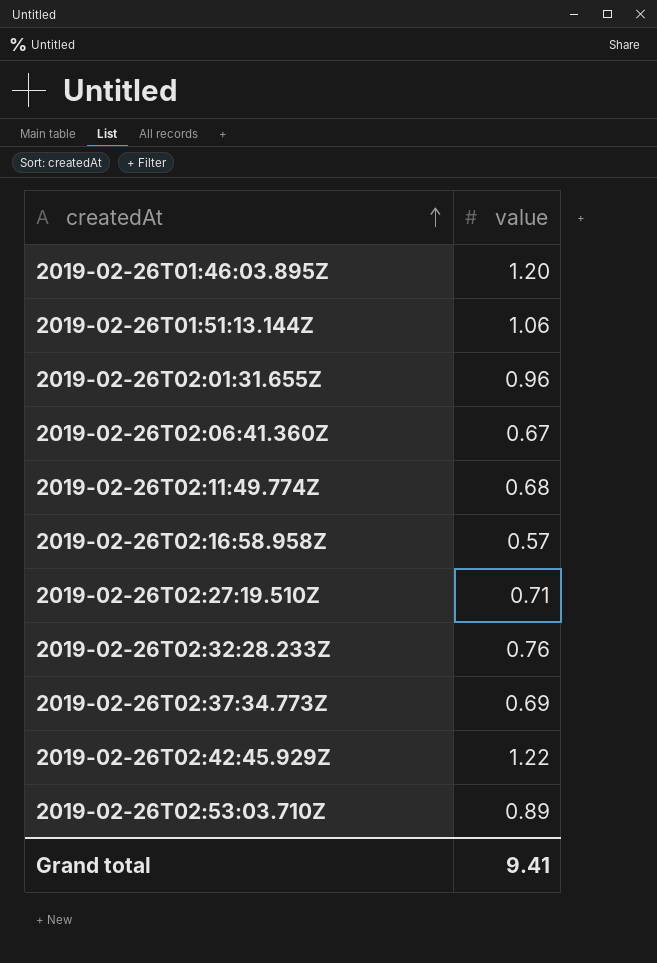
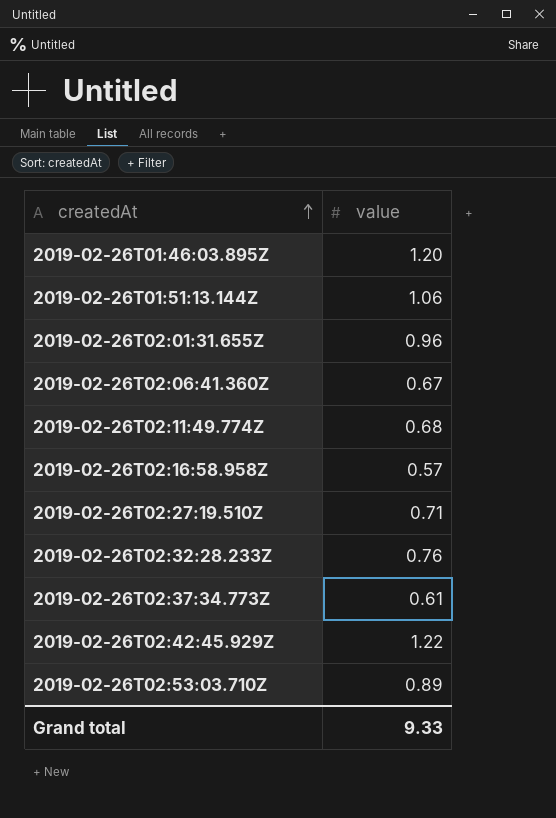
2019-02-26T02:37:34.773Z | value: 0.69 -> 0.61
Grand total | value: 9.41 -> 9.33

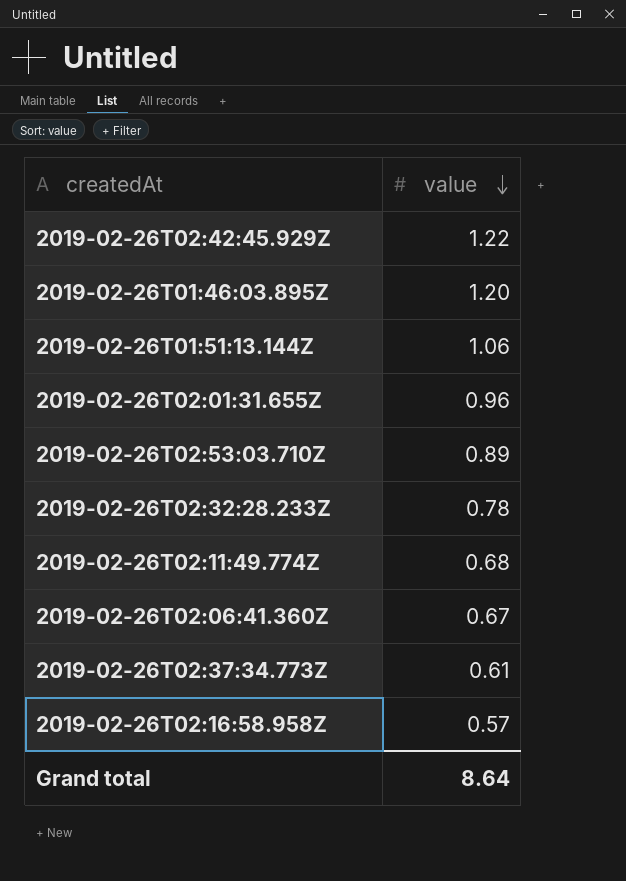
row order: createdAt ascending -> value descending
row 2019-02-26T02:27:19.510Z: 0.71 -> none
2019-02-26T02:32:28.233Z | value: 0.76 -> 0.78
Grand total | value: 9.33 -> 8.64

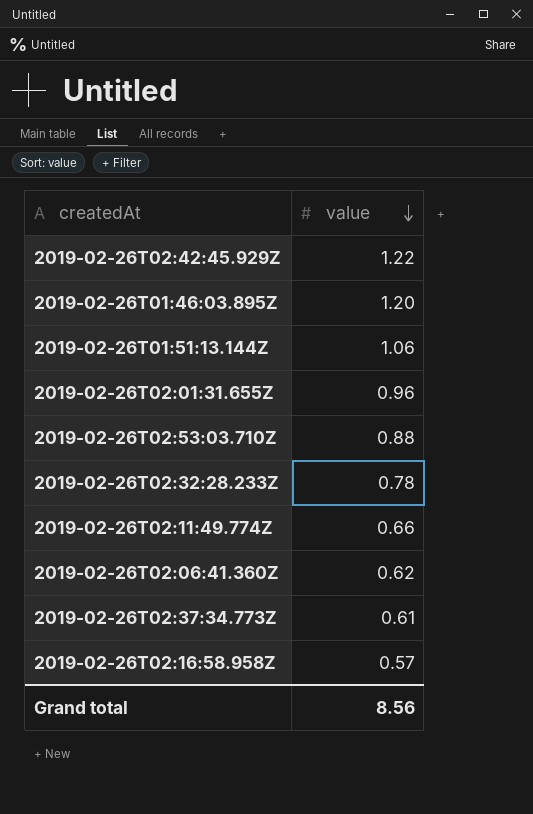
2019-02-26T02:53:03.710Z | value: 0.89 -> 0.88
2019-02-26T02:11:49.774Z | value: 0.68 -> 0.66
2019-02-26T02:06:41.360Z | value: 0.67 -> 0.62
Grand total | value: 8.64 -> 8.56

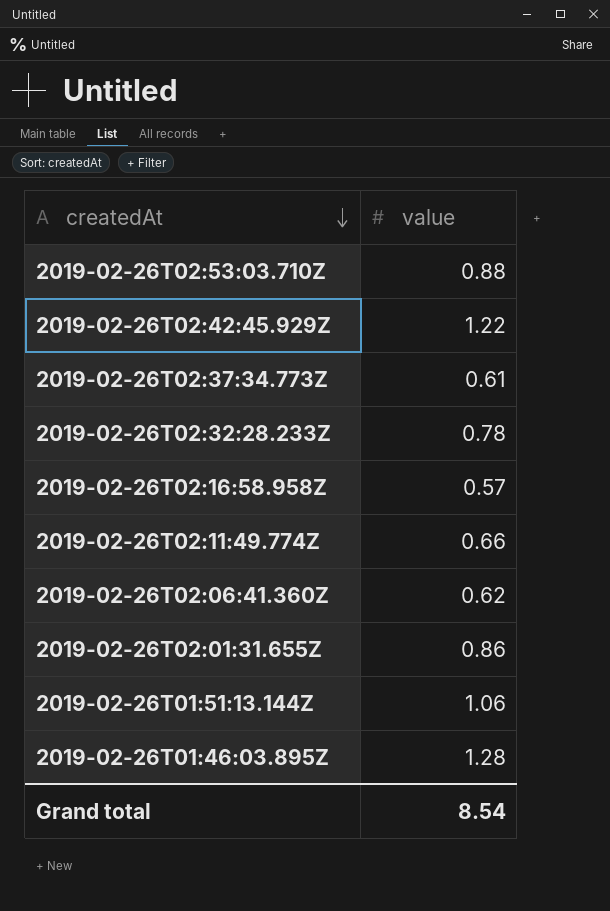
row order: value descending -> createdAt descending
2019-02-26T02:01:31.655Z | value: 0.96 -> 0.86
2019-02-26T01:46:03.895Z | value: 1.20 -> 1.28
Grand total | value: 8.56 -> 8.54

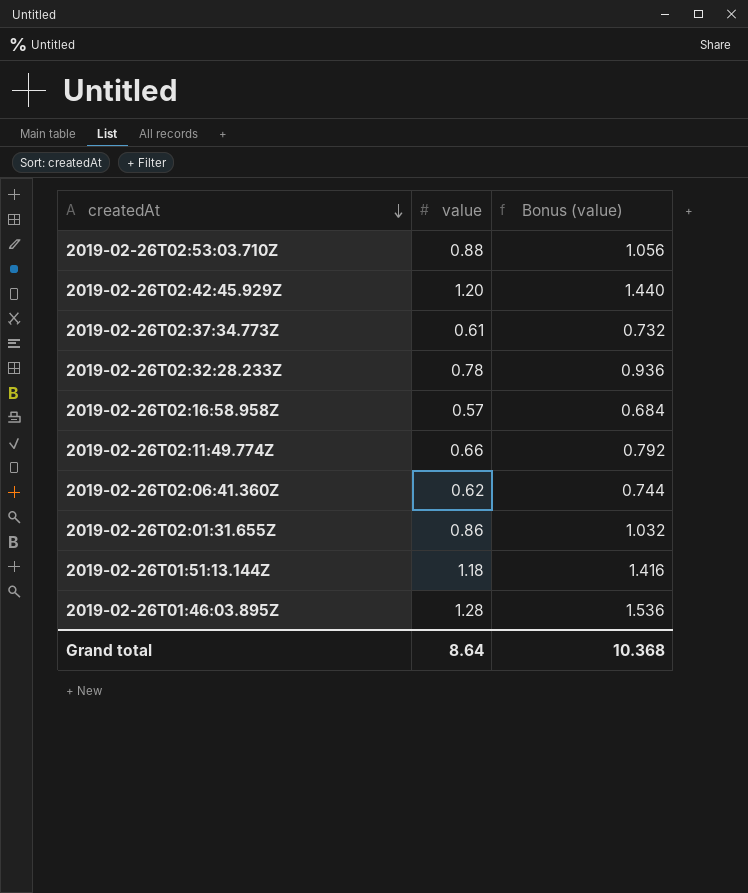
column Bonus (value) | formula: none -> [value] * 1.2
2019-02-26T02:42:45.929Z | value: 1.22 -> 1.20
2019-02-26T01:51:13.144Z | value: 1.06 -> 1.18
Grand total | value: 8.54 -> 8.64

